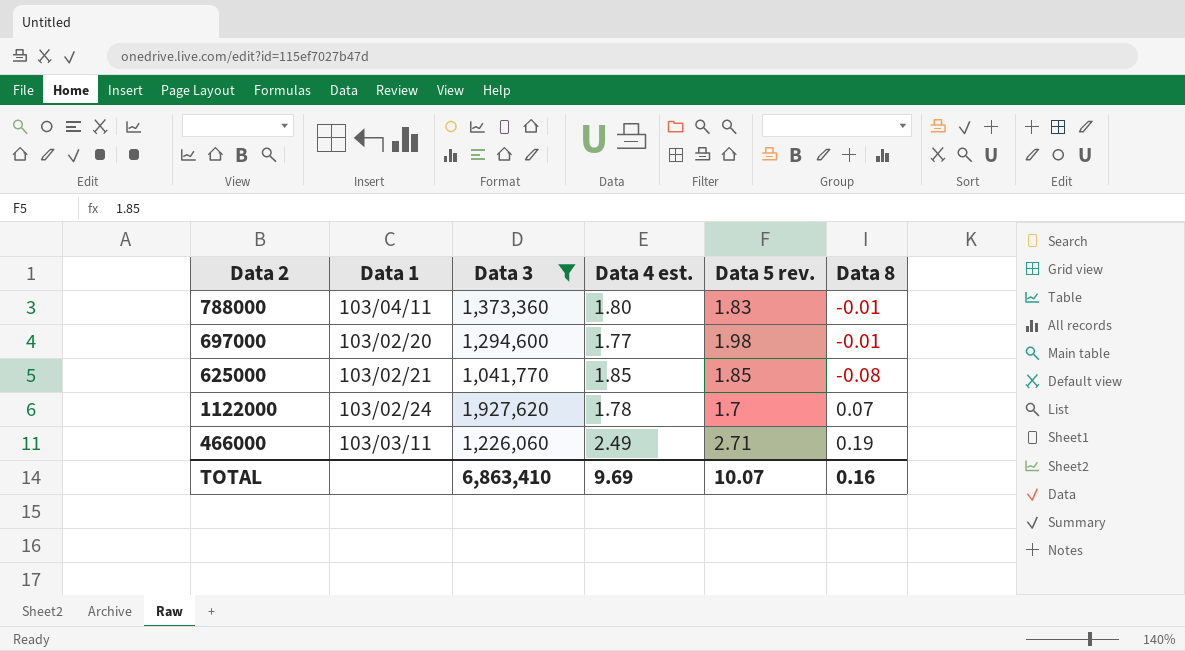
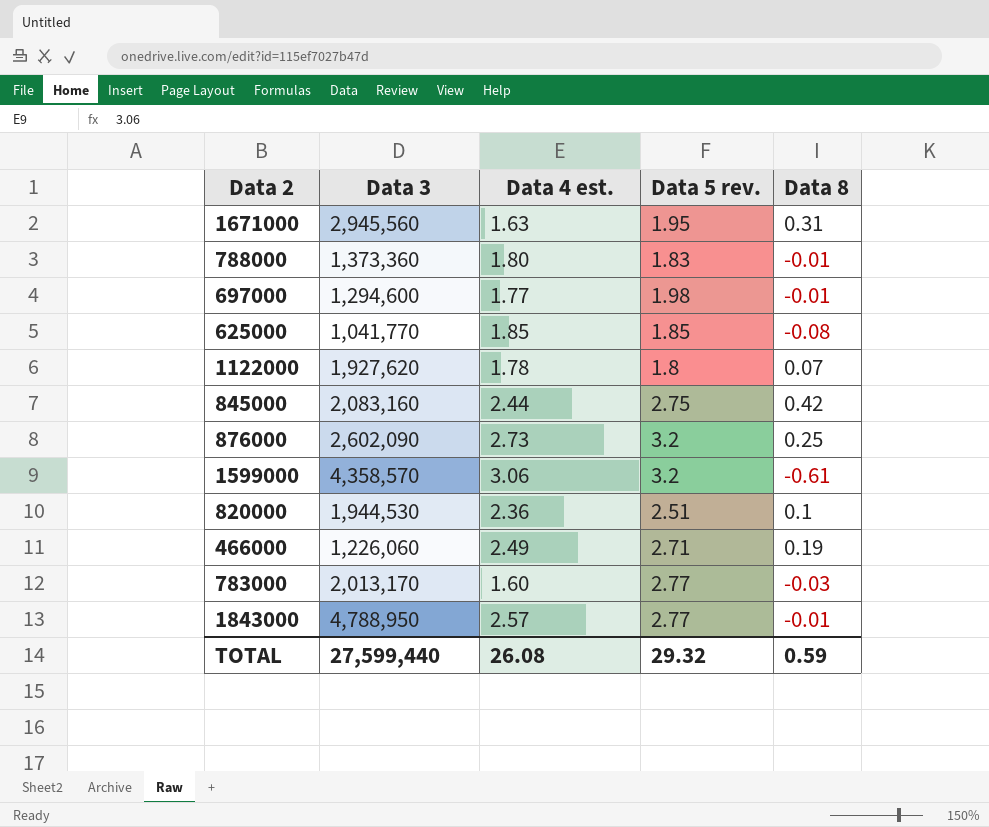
filter: Data 3 <= 1,927,620 -> none
column Data 1 | position: 2 -> none
1122000 | Data 5 rev.: 1.7 -> 1.8
TOTAL | Data 3: 6,863,410 -> 27,599,440
TOTAL | Data 4 est.: 9.69 -> 26.08
TOTAL | Data 5 rev.: 10.07 -> 29.32
TOTAL | Data 8: 0.16 -> 0.59

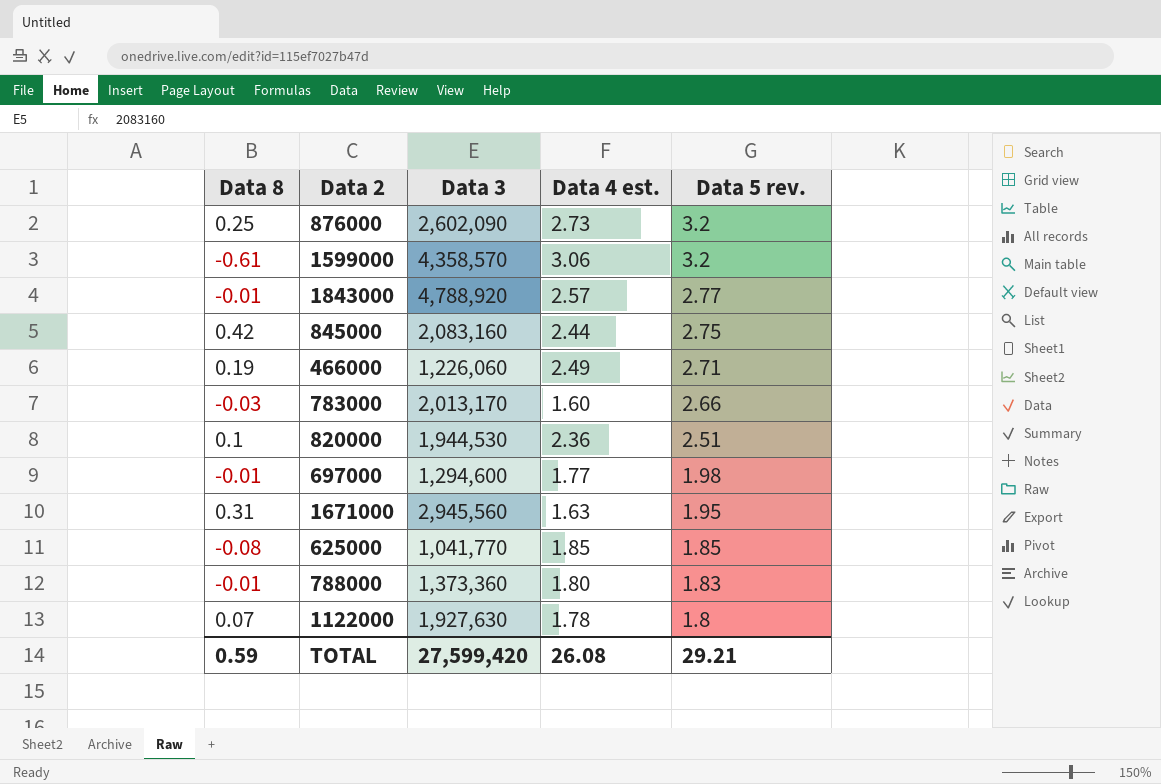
row order: none -> Data 5 rev. descending
column Data 8 | position: 5 -> 1
1843000 | Data 3: 4,788,950 -> 4,788,920
783000 | Data 5 rev.: 2.77 -> 2.66
1122000 | Data 3: 1,927,620 -> 1,927,630
TOTAL | Data 3: 27,599,440 -> 27,599,420
TOTAL | Data 5 rev.: 29.32 -> 29.21

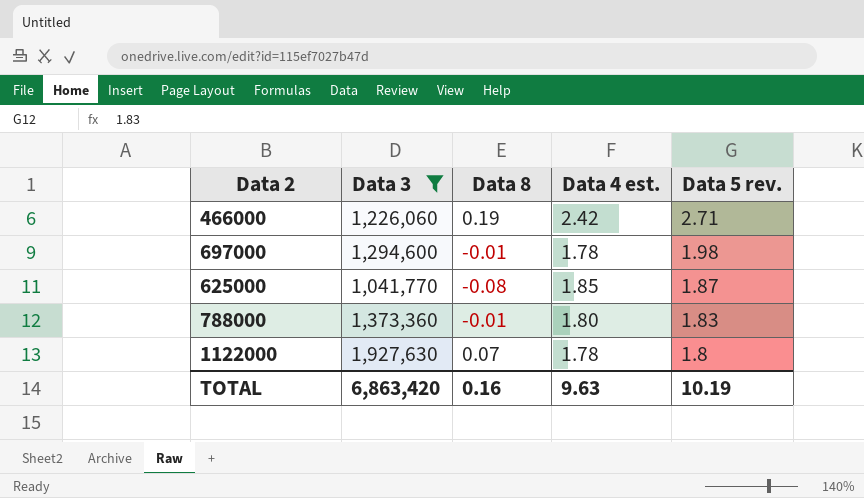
filter: none -> Data 3 <= 1,927,630
column Data 8 | position: 1 -> 3
466000 | Data 4 est.: 2.49 -> 2.42
697000 | Data 4 est.: 1.77 -> 1.78
625000 | Data 5 rev.: 1.85 -> 1.87
TOTAL | Data 3: 27,599,420 -> 6,863,420
TOTAL | Data 8: 0.59 -> 0.16
TOTAL | Data 4 est.: 26.08 -> 9.63
TOTAL | Data 5 rev.: 29.21 -> 10.19

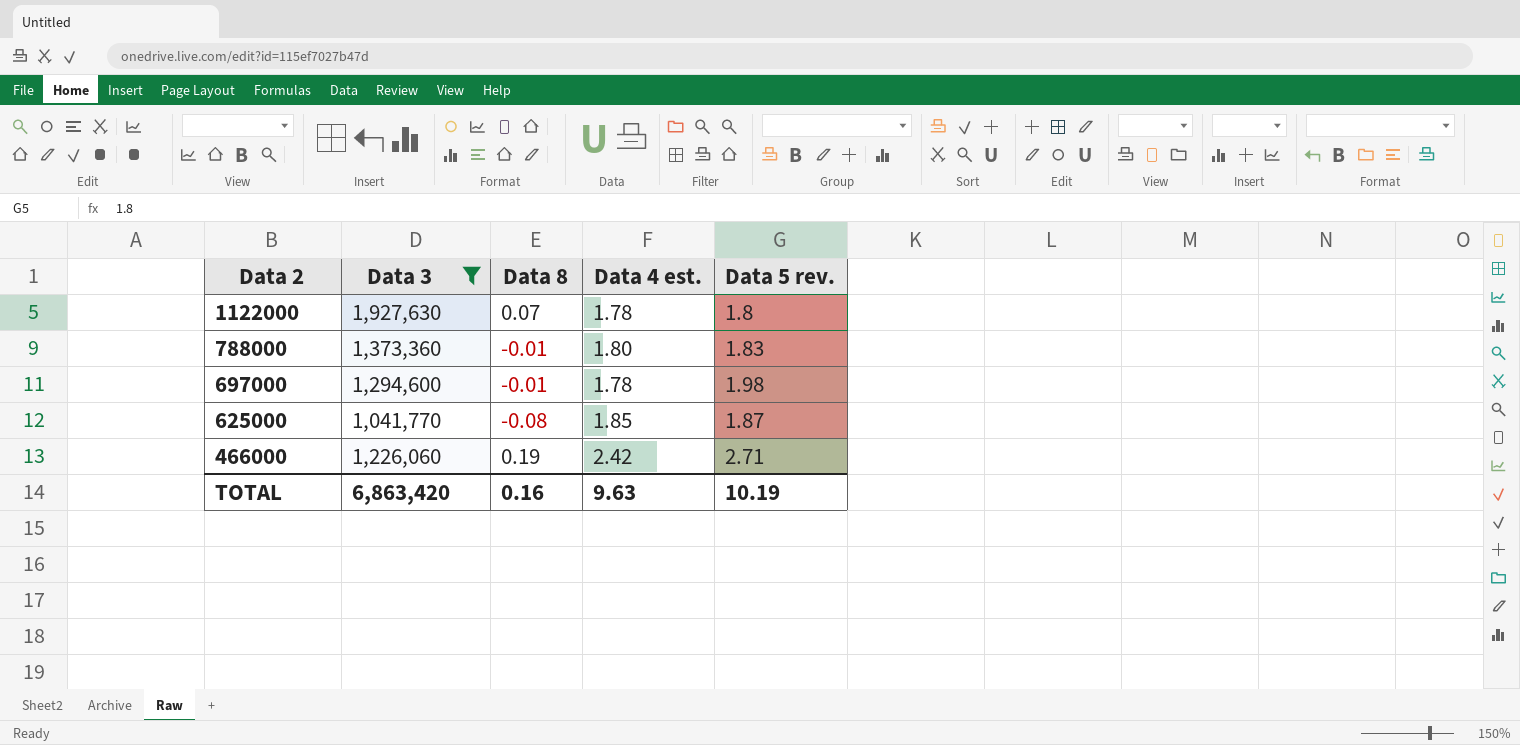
row order: Data 5 rev. descending -> Data 2 descending

